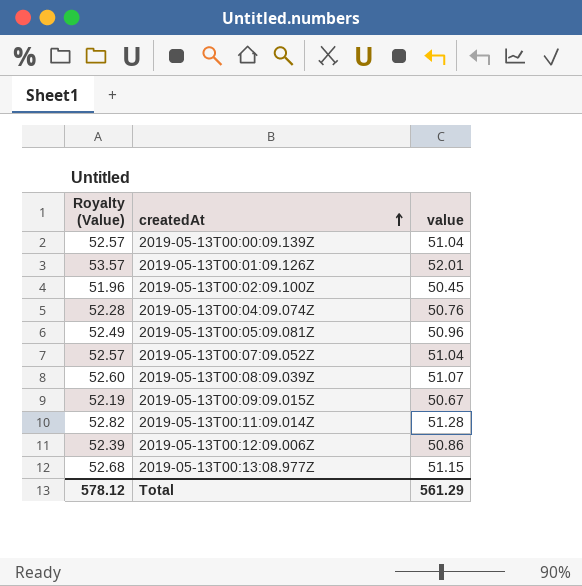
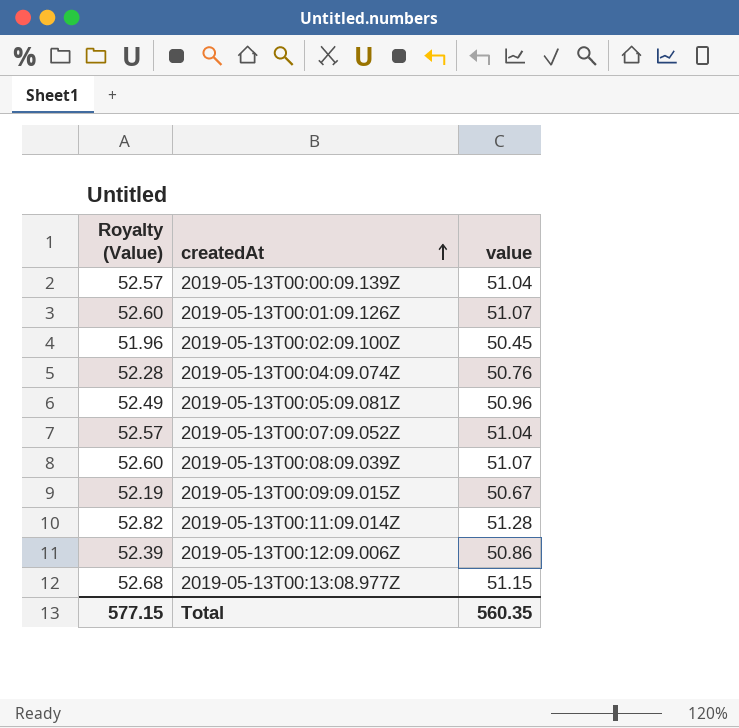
2019-05-13T00:01:09.126Z | Royalty (Value): 53.57 -> 52.60
2019-05-13T00:01:09.126Z | value: 52.01 -> 51.07
Total | Royalty (Value): 578.12 -> 577.15
Total | value: 561.29 -> 560.35

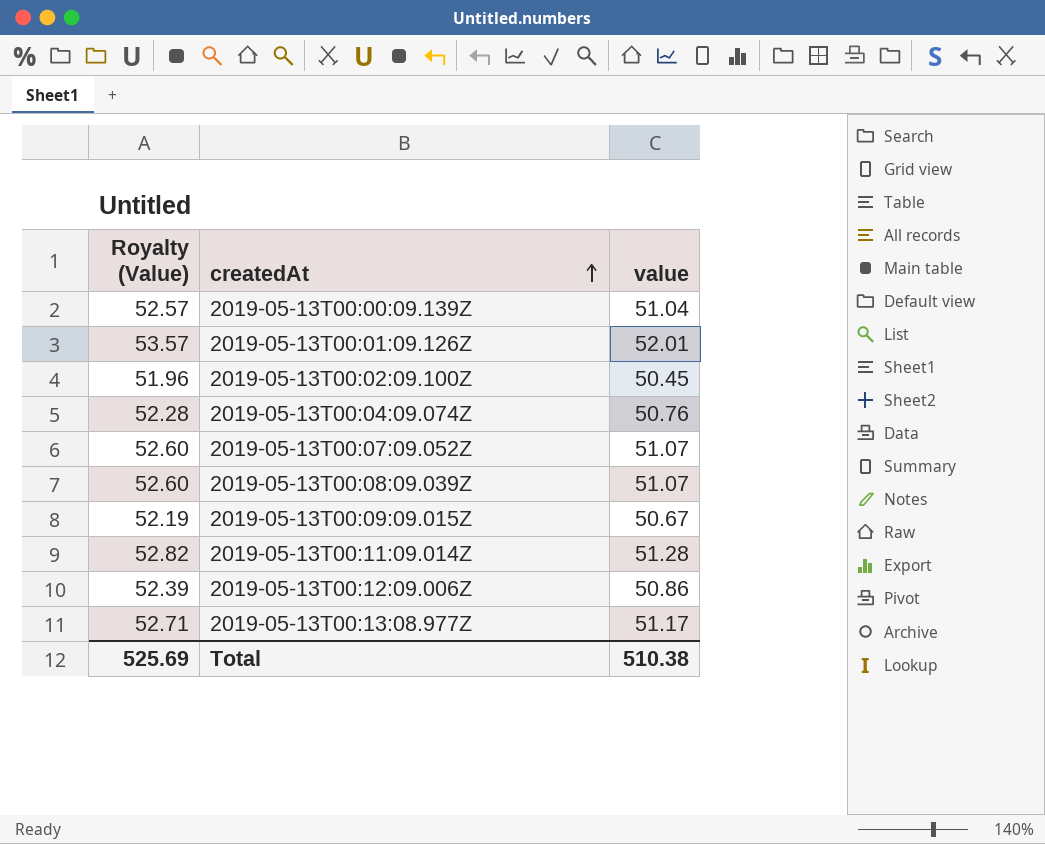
row 2019-05-13T00:05:09.081Z: 52.49 | 50.96 -> none
2019-05-13T00:01:09.126Z | Royalty (Value): 52.60 -> 53.57
2019-05-13T00:01:09.126Z | value: 51.07 -> 52.01
2019-05-13T00:07:09.052Z | Royalty (Value): 52.57 -> 52.60
2019-05-13T00:07:09.052Z | value: 51.04 -> 51.07
2019-05-13T00:13:08.977Z | Royalty (Value): 52.68 -> 52.71
2019-05-13T00:13:08.977Z | value: 51.15 -> 51.17
Total | Royalty (Value): 577.15 -> 525.69
Total | value: 560.35 -> 510.38

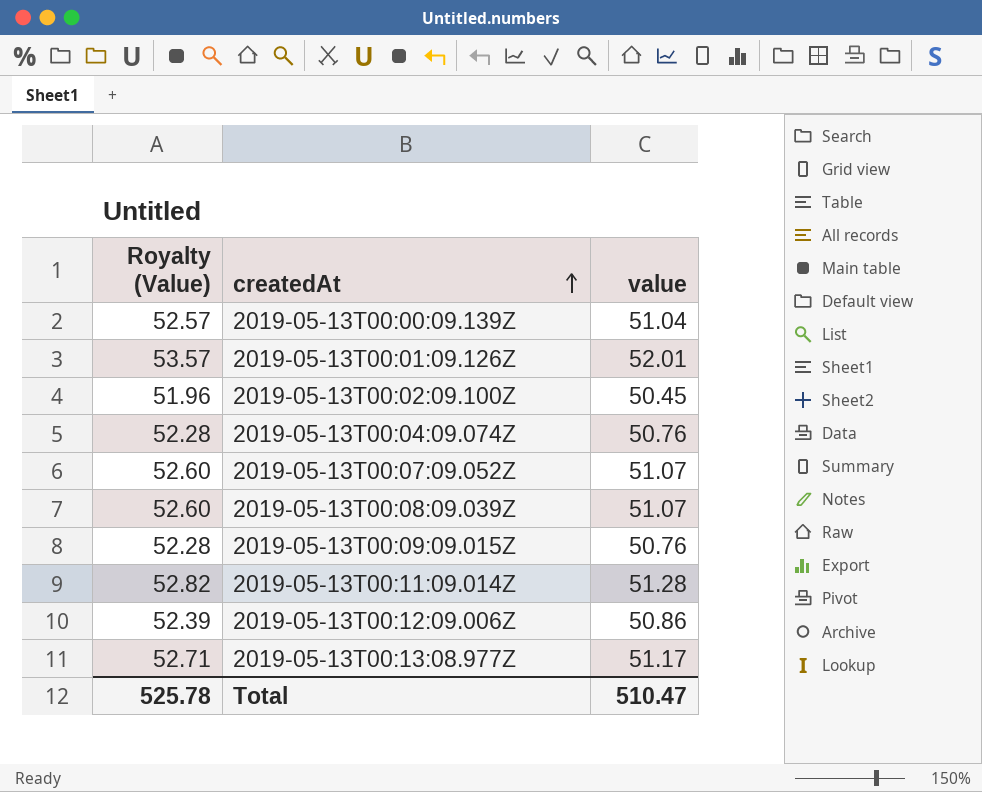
2019-05-13T00:09:09.015Z | Royalty (Value): 52.19 -> 52.28
2019-05-13T00:09:09.015Z | value: 50.67 -> 50.76
Total | Royalty (Value): 525.69 -> 525.78
Total | value: 510.38 -> 510.47

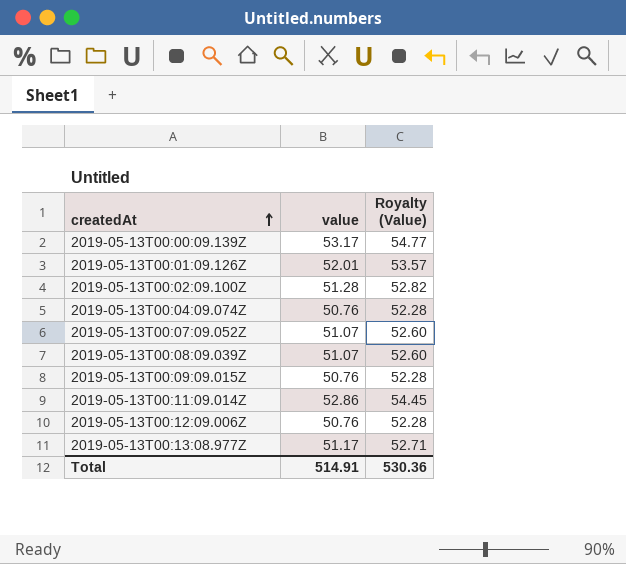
column Royalty (Value) | position: 1 -> 3
2019-05-13T00:00:09.139Z | value: 51.04 -> 53.17
2019-05-13T00:00:09.139Z | Royalty (Value): 52.57 -> 54.77
2019-05-13T00:02:09.100Z | value: 50.45 -> 51.28
2019-05-13T00:02:09.100Z | Royalty (Value): 51.96 -> 52.82
2019-05-13T00:11:09.014Z | value: 51.28 -> 52.86
2019-05-13T00:11:09.014Z | Royalty (Value): 52.82 -> 54.45
2019-05-13T00:12:09.006Z | value: 50.86 -> 50.76
2019-05-13T00:12:09.006Z | Royalty (Value): 52.39 -> 52.28
Total | value: 510.47 -> 514.91
Total | Royalty (Value): 525.78 -> 530.36

